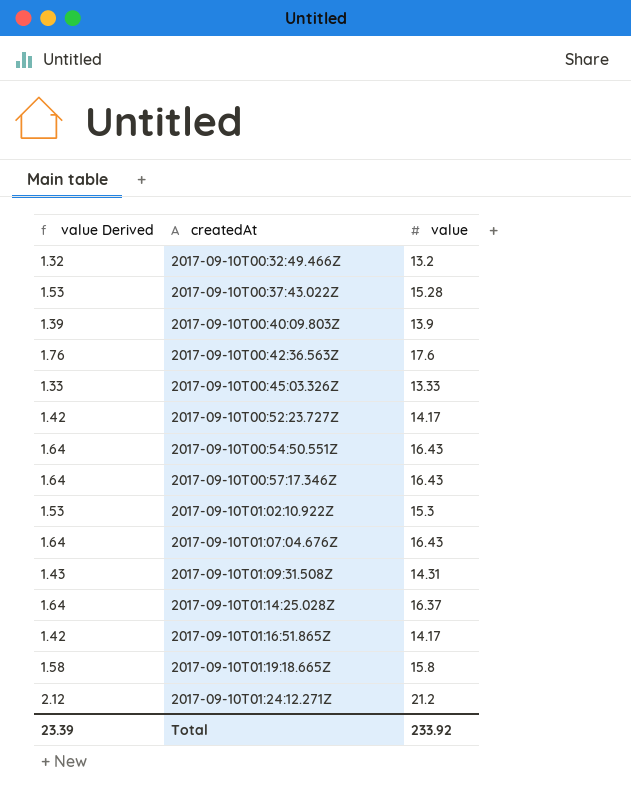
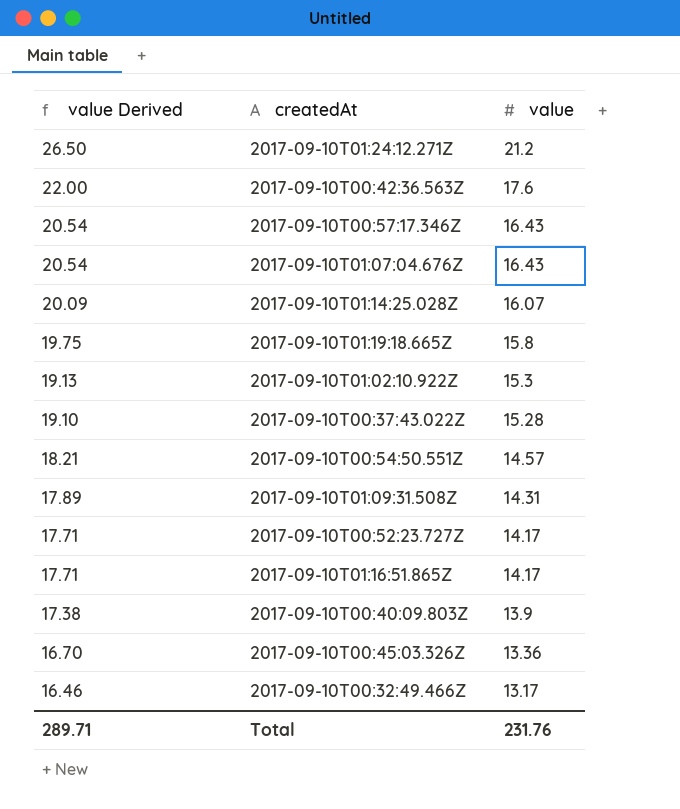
row order: createdAt ascending -> value Derived descending
column value Derived | formula: [value] * 0.1 -> [value] * 1.25
2017-09-10T01:14:25.028Z | value: 16.37 -> 16.07
2017-09-10T00:54:50.551Z | value: 16.43 -> 14.57
2017-09-10T00:45:03.326Z | value: 13.33 -> 13.36
2017-09-10T00:32:49.466Z | value: 13.2 -> 13.17
Total | value Derived: 23.39 -> 289.71
Total | value: 233.92 -> 231.76

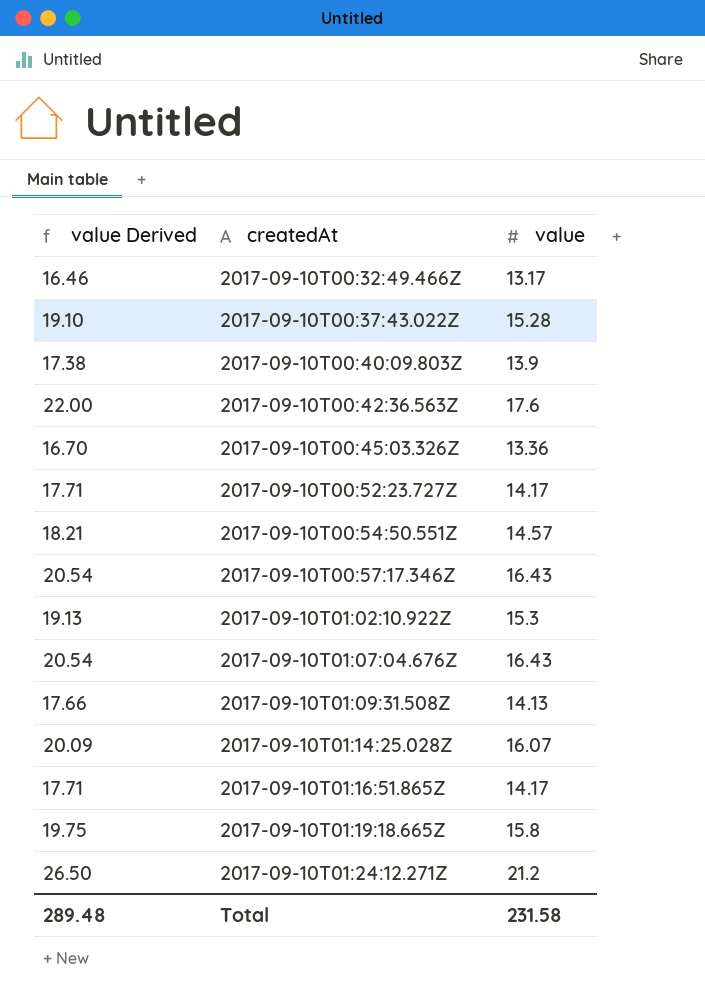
row order: value Derived descending -> createdAt ascending
2017-09-10T01:09:31.508Z | value Derived: 17.89 -> 17.66
2017-09-10T01:09:31.508Z | value: 14.31 -> 14.13
Total | value Derived: 289.71 -> 289.48
Total | value: 231.76 -> 231.58

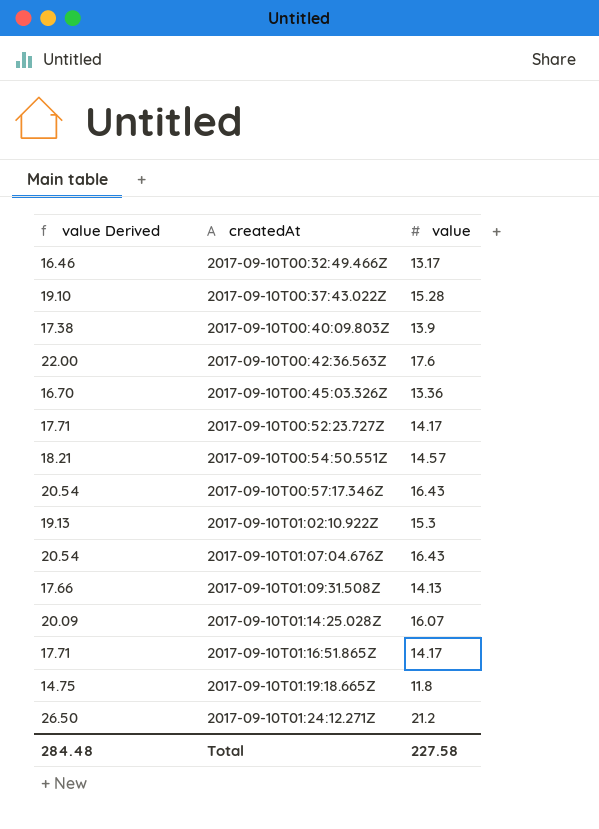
2017-09-10T01:19:18.665Z | value Derived: 19.75 -> 14.75
2017-09-10T01:19:18.665Z | value: 15.8 -> 11.8
Total | value Derived: 289.48 -> 284.48
Total | value: 231.58 -> 227.58

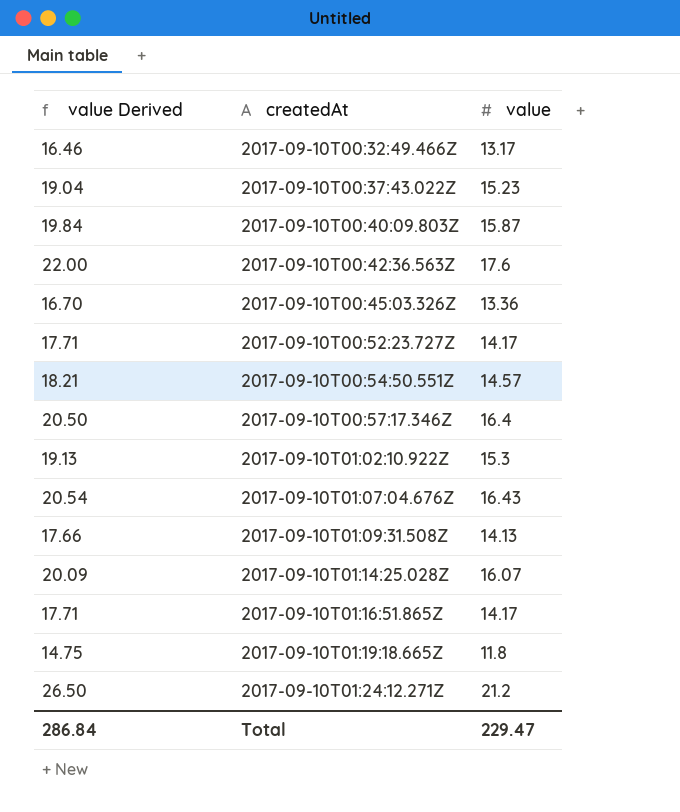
2017-09-10T00:37:43.022Z | value Derived: 19.10 -> 19.04
2017-09-10T00:37:43.022Z | value: 15.28 -> 15.23
2017-09-10T00:40:09.803Z | value Derived: 17.38 -> 19.84
2017-09-10T00:40:09.803Z | value: 13.9 -> 15.87
2017-09-10T00:57:17.346Z | value Derived: 20.54 -> 20.50
2017-09-10T00:57:17.346Z | value: 16.43 -> 16.4
Total | value Derived: 284.48 -> 286.84
Total | value: 227.58 -> 229.47

